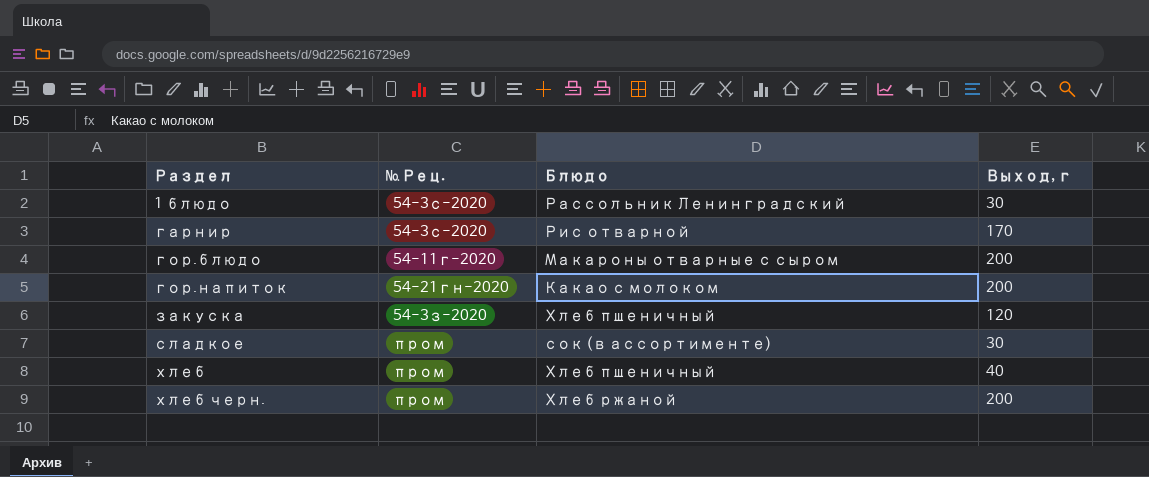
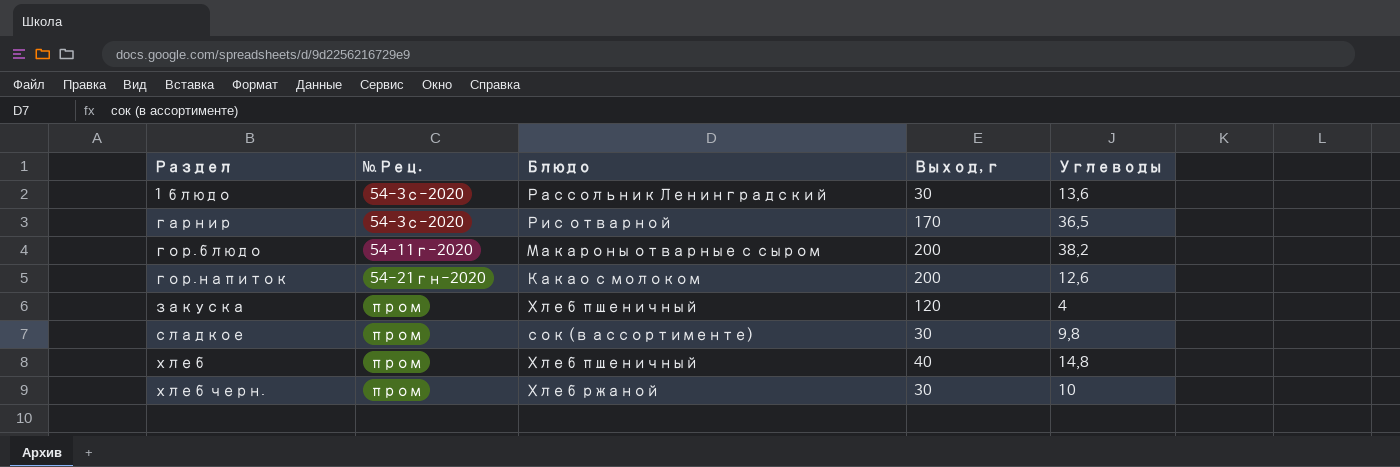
column Углеводы | position: none -> 5
закуска | № Рец.: 54-3з-2020 -> пром
хлеб черн. | Выход, г: 200 -> 30

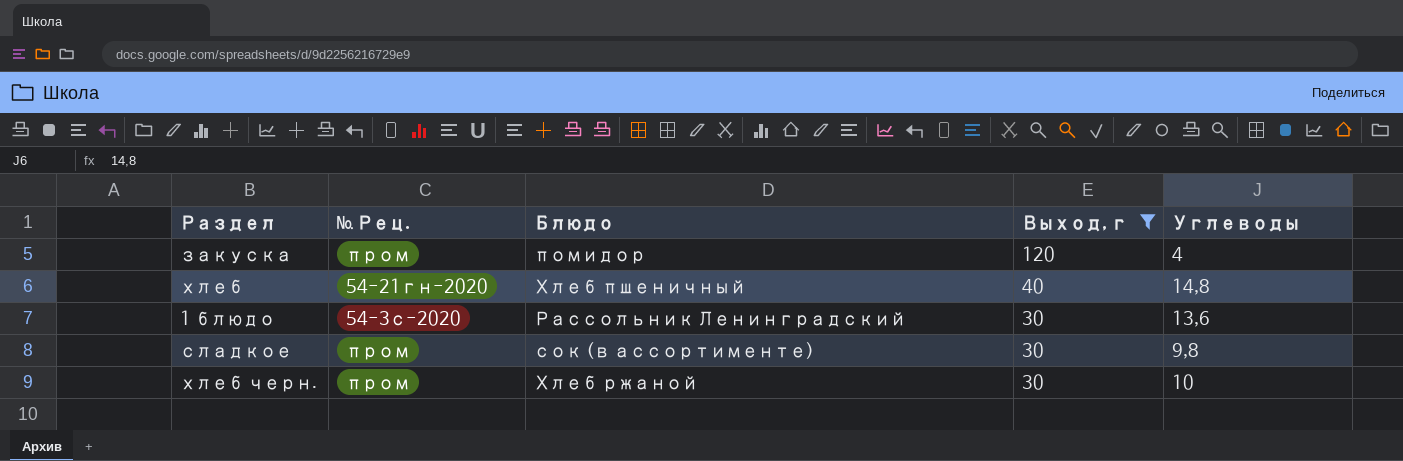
filter: none -> Выход, г <= 120
row order: Раздел ascending -> Выход, г descending
закуска | Блюдо: Хлеб пшеничный -> помидор
хлеб | № Рец.: пром -> 54-21гн-2020

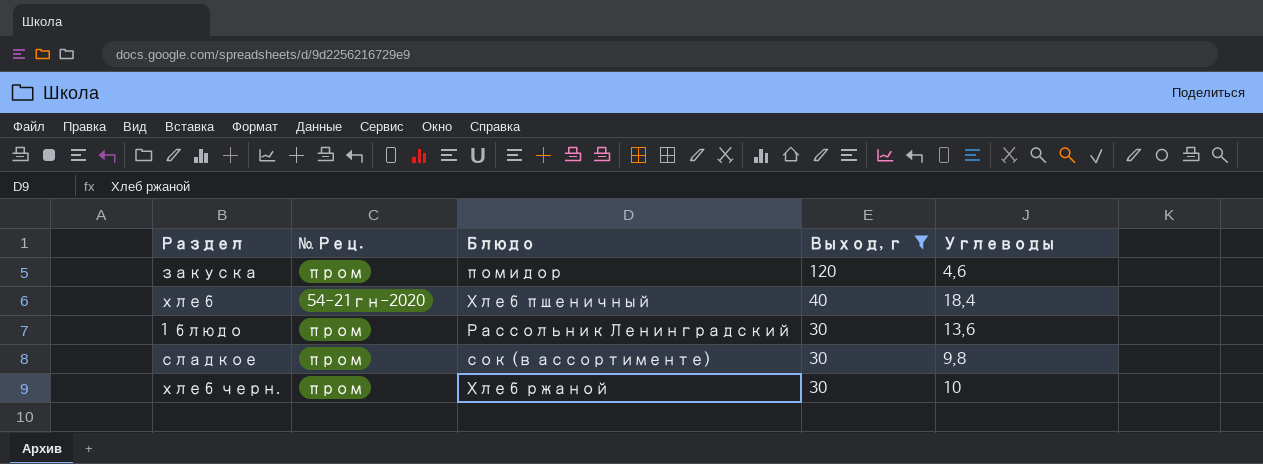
закуска | Углеводы: 4 -> 4,6
хлеб | Углеводы: 14,8 -> 18,4
1 блюдо | № Рец.: 54-3с-2020 -> пром

